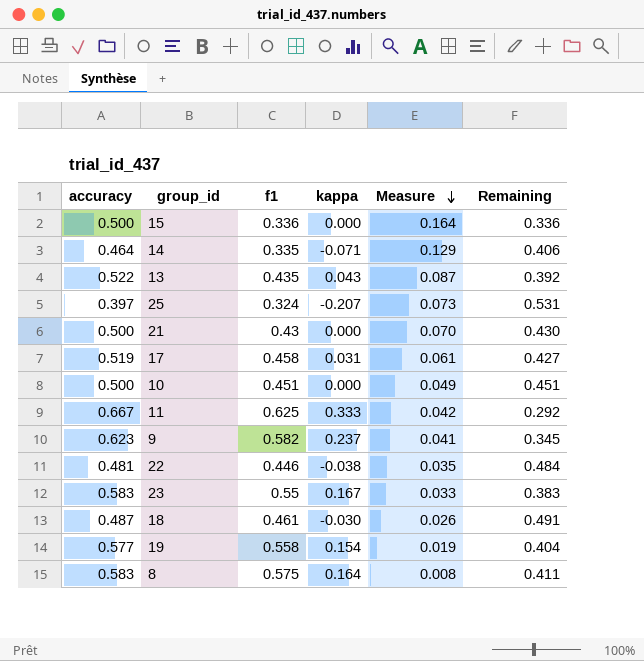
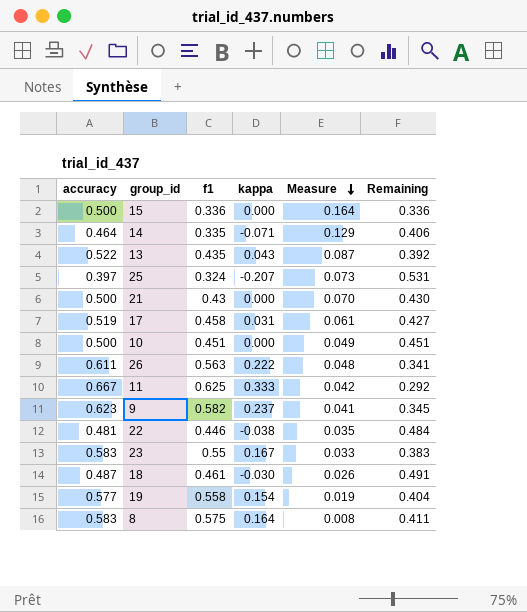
row 26: none -> 0.611 | 0.563 | 0.222 | 0.048 | 0.341

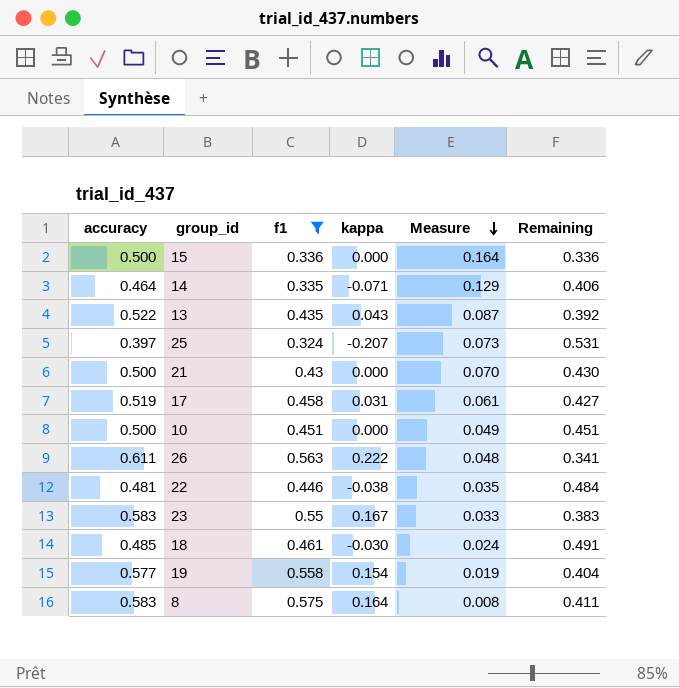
filter: none -> f1 <= 0.575
18 | accuracy: 0.487 -> 0.485
18 | Measure: 0.026 -> 0.024

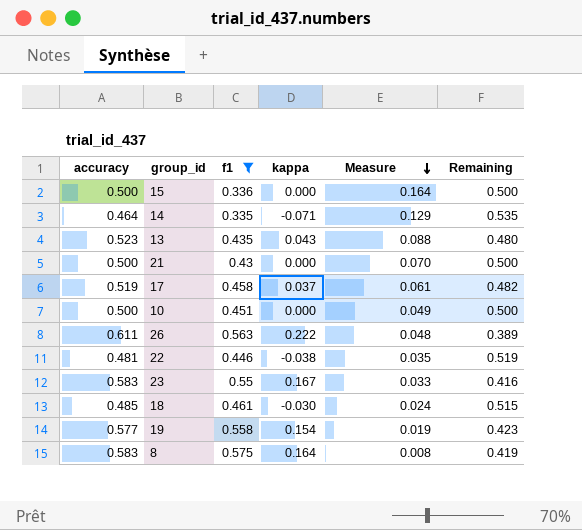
column Remaining | formula: [f1] - [kappa] -> [accuracy] - [kappa]
row 25: 0.397 | 0.324 | -0.207 | 0.073 | 0.531 -> none
13 | accuracy: 0.522 -> 0.523
13 | Measure: 0.087 -> 0.088
17 | kappa: 0.031 -> 0.037

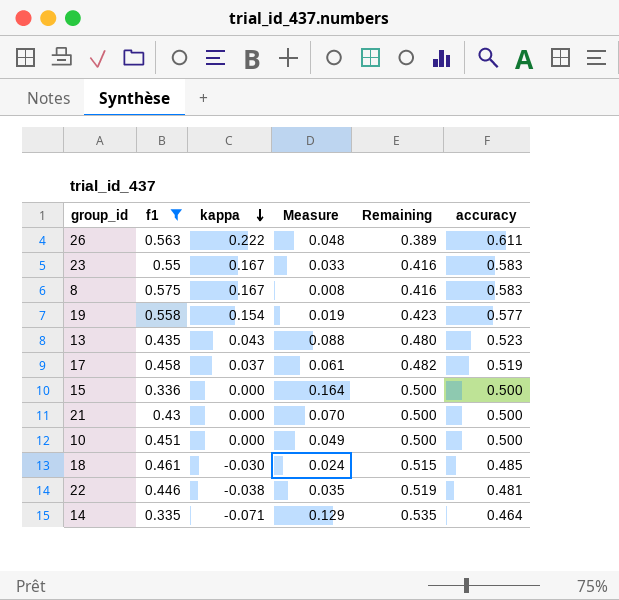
row order: Measure descending -> kappa descending
column accuracy | position: 1 -> 6
8 | kappa: 0.164 -> 0.167
8 | Remaining: 0.419 -> 0.416

